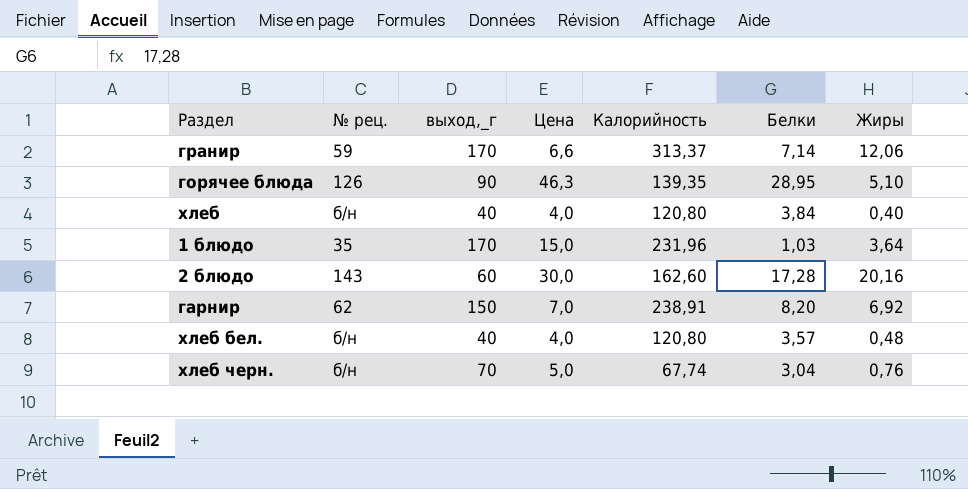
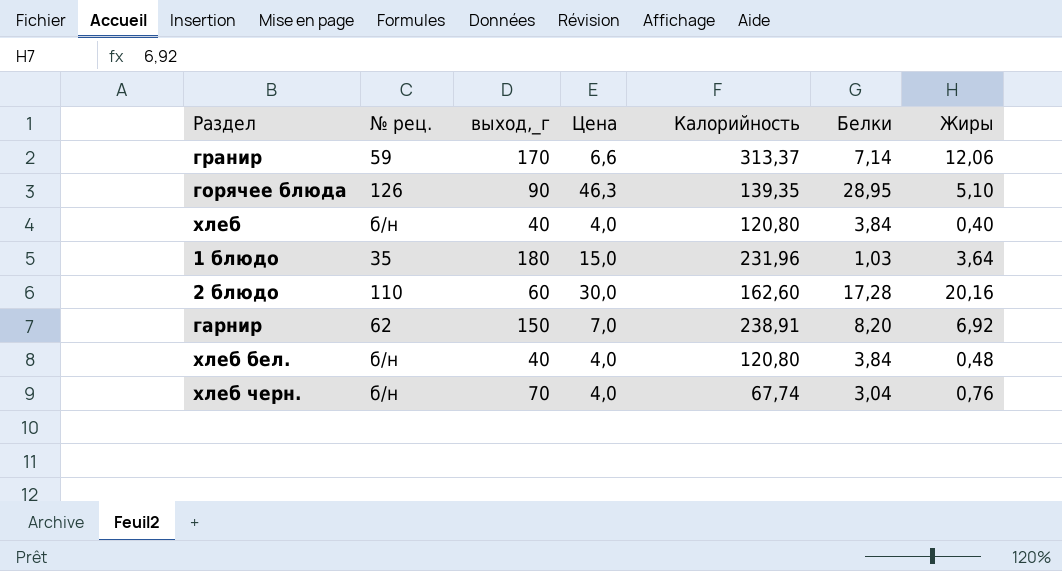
1 блюдо | выход,_г: 170 -> 180
2 блюдо | № рец.: 143 -> 110
хлеб бел. | Белки: 3,57 -> 3,84
хлеб черн. | Цена: 5,0 -> 4,0

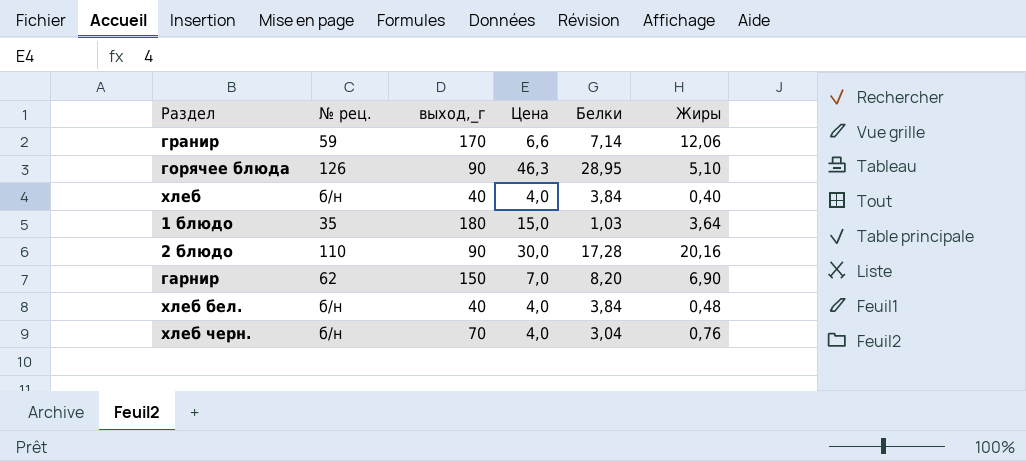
column Калорийность | position: 5 -> none
2 блюдо | выход,_г: 60 -> 90
гарнир | Жиры: 6,92 -> 6,90

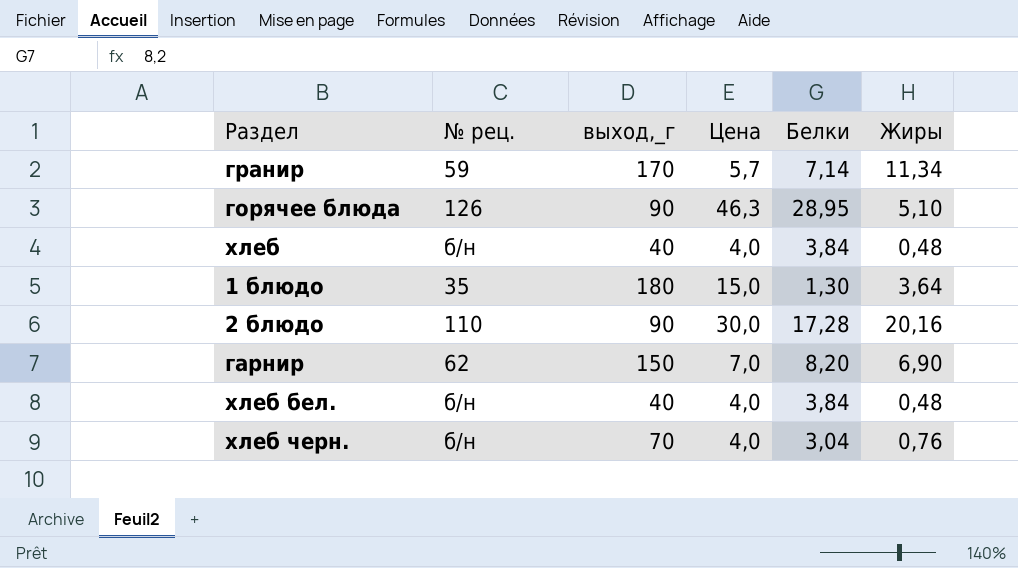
гранир | Цена: 6,6 -> 5,7
гранир | Жиры: 12,06 -> 11,34
хлеб | Жиры: 0,40 -> 0,48
1 блюдо | Белки: 1,03 -> 1,30

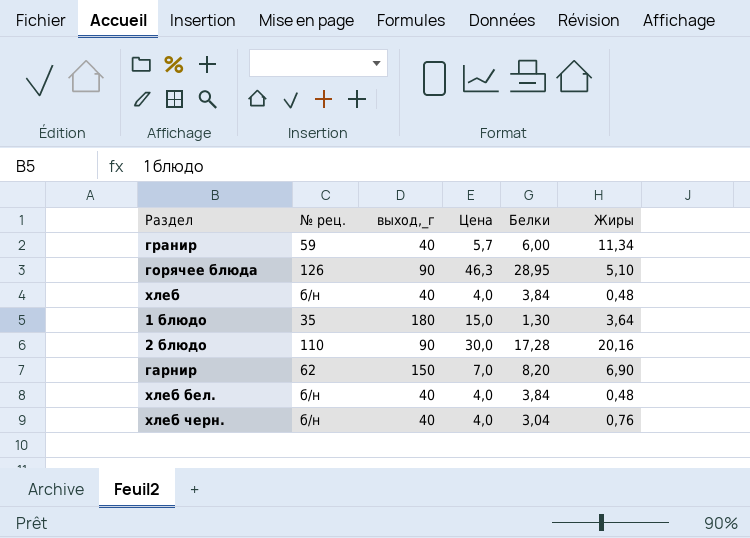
гранир | выход,_г: 170 -> 40
гранир | Белки: 7,14 -> 6,00
хлеб черн. | выход,_г: 70 -> 40

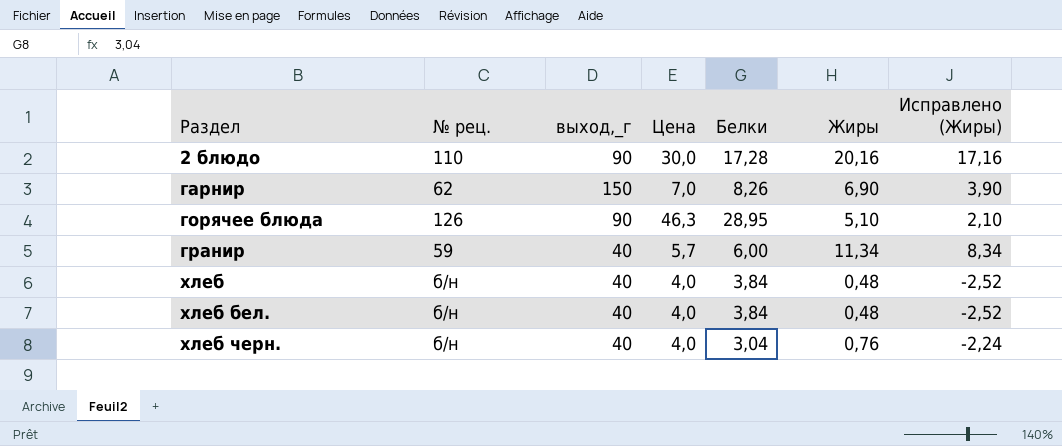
row order: none -> Раздел ascending
column Исправлено (Жиры) | formula: none -> [Жиры] - 3
row 1 блюдо: 35 | 180 | 15,0 | 1,30 | 3,64 -> none
гарнир | Белки: 8,20 -> 8,26

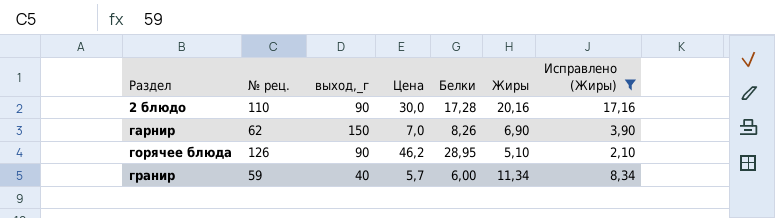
filter: none -> Исправлено (Жиры) >= 2,10
горячее блюда | Цена: 46,3 -> 46,2

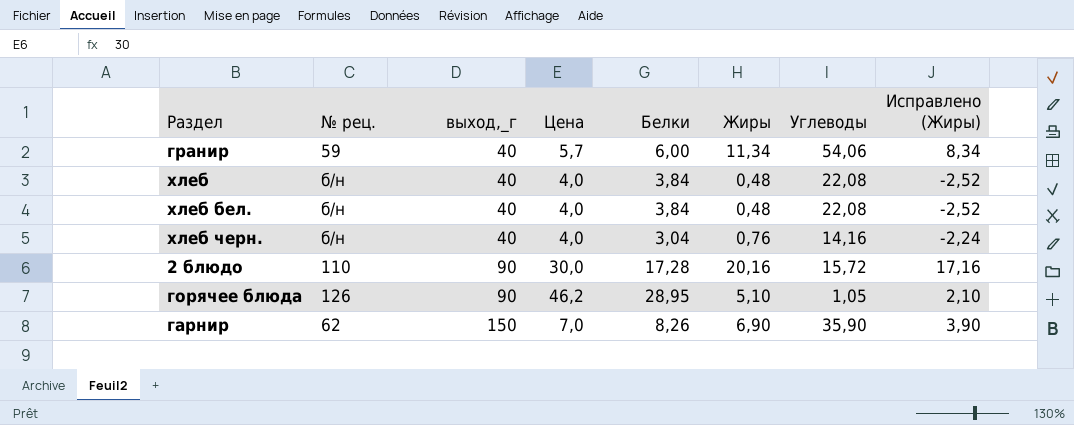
filter: Исправлено (Жиры) >= 2,10 -> none
row order: Раздел ascending -> выход,_г ascending
column Углеводы | position: none -> 7

